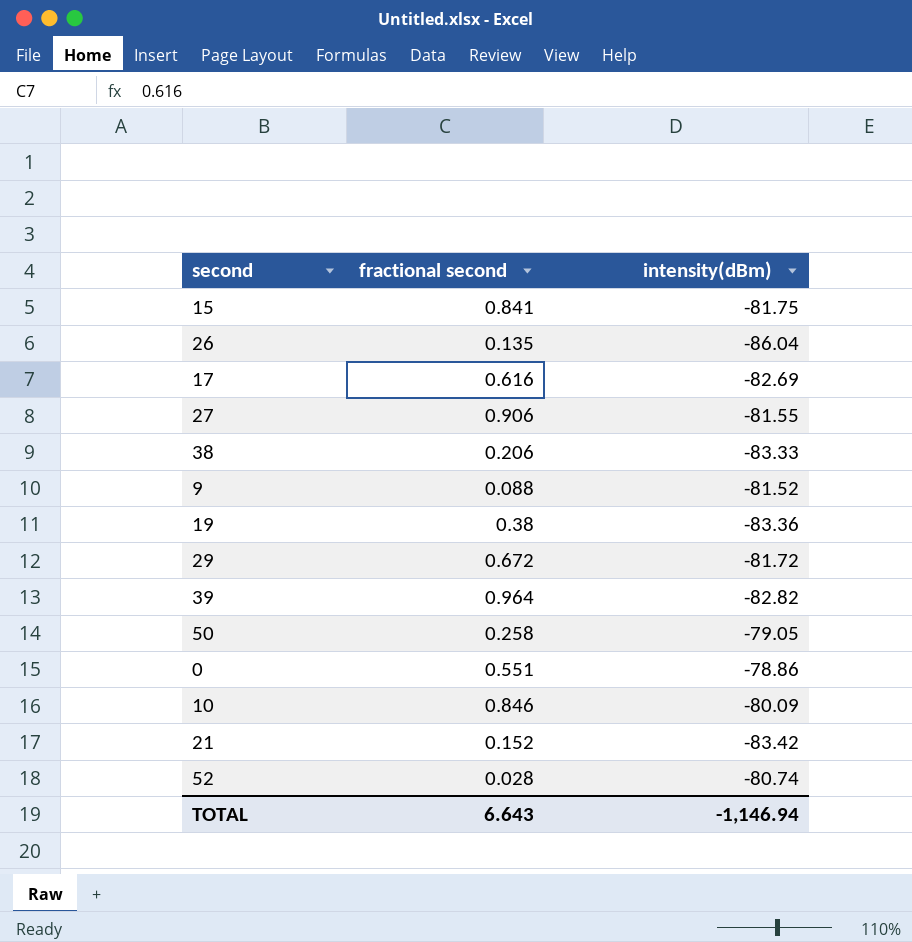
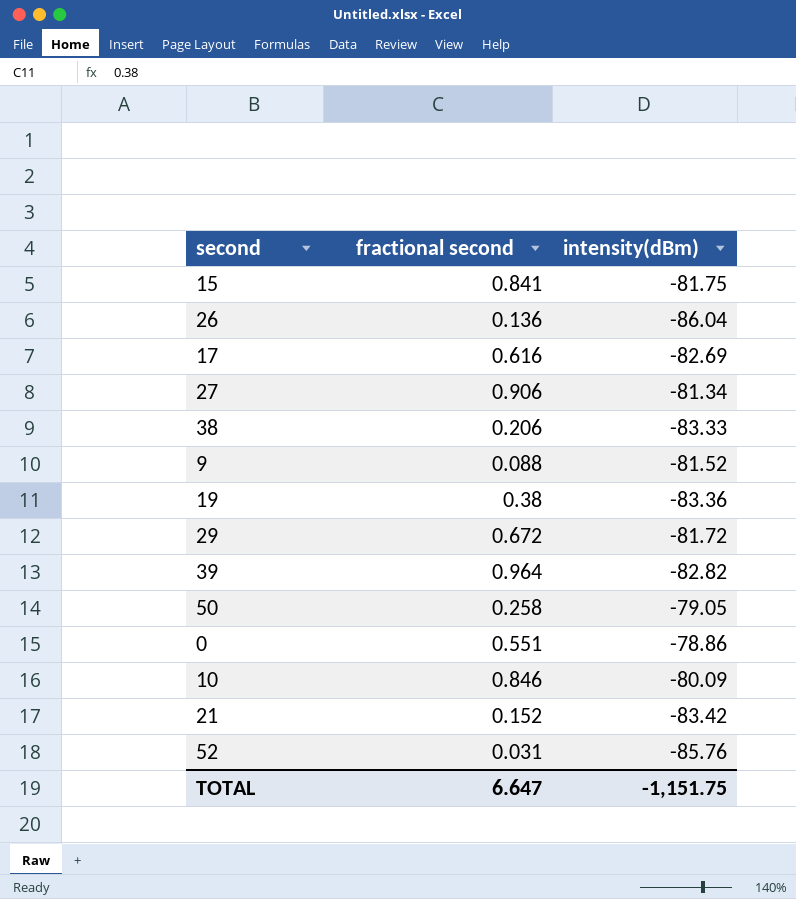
26 | fractional second: 0.135 -> 0.136
27 | intensity(dBm): -81.55 -> -81.34
52 | fractional second: 0.028 -> 0.031
52 | intensity(dBm): -80.74 -> -85.76
TOTAL | fractional second: 6.643 -> 6.647
TOTAL | intensity(dBm): -1,146.94 -> -1,151.75

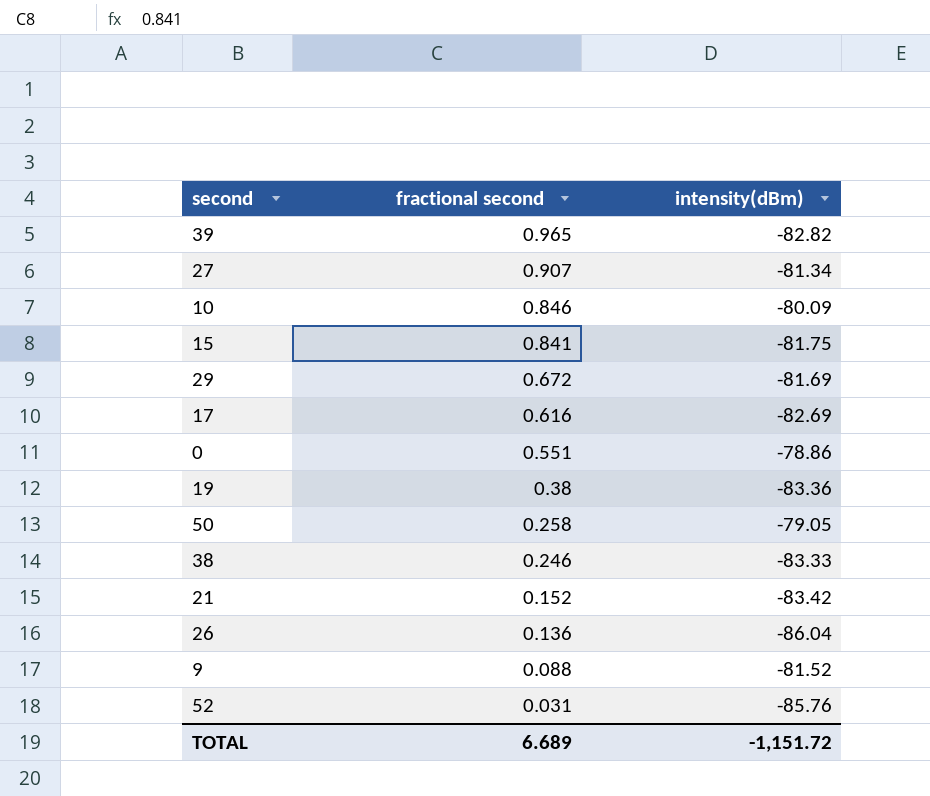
row order: none -> fractional second descending
39 | fractional second: 0.964 -> 0.965
27 | fractional second: 0.906 -> 0.907
29 | intensity(dBm): -81.72 -> -81.69
38 | fractional second: 0.206 -> 0.246
TOTAL | fractional second: 6.647 -> 6.689
TOTAL | intensity(dBm): -1,151.75 -> -1,151.72

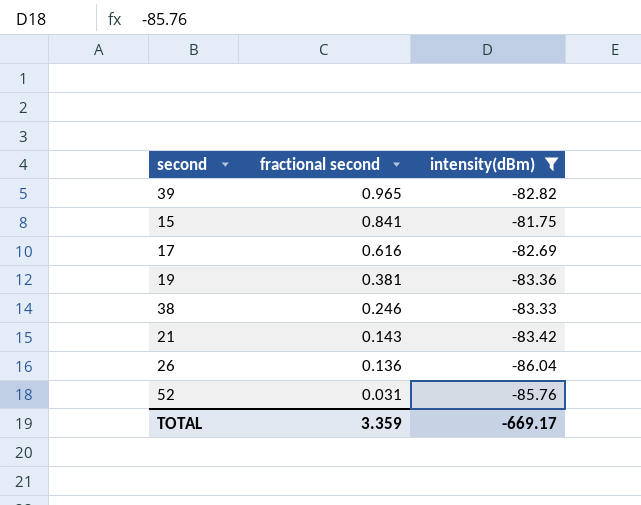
filter: none -> intensity(dBm) <= -81.75
19 | fractional second: 0.38 -> 0.381
21 | fractional second: 0.152 -> 0.143
TOTAL | fractional second: 6.689 -> 3.359
TOTAL | intensity(dBm): -1,151.72 -> -669.17

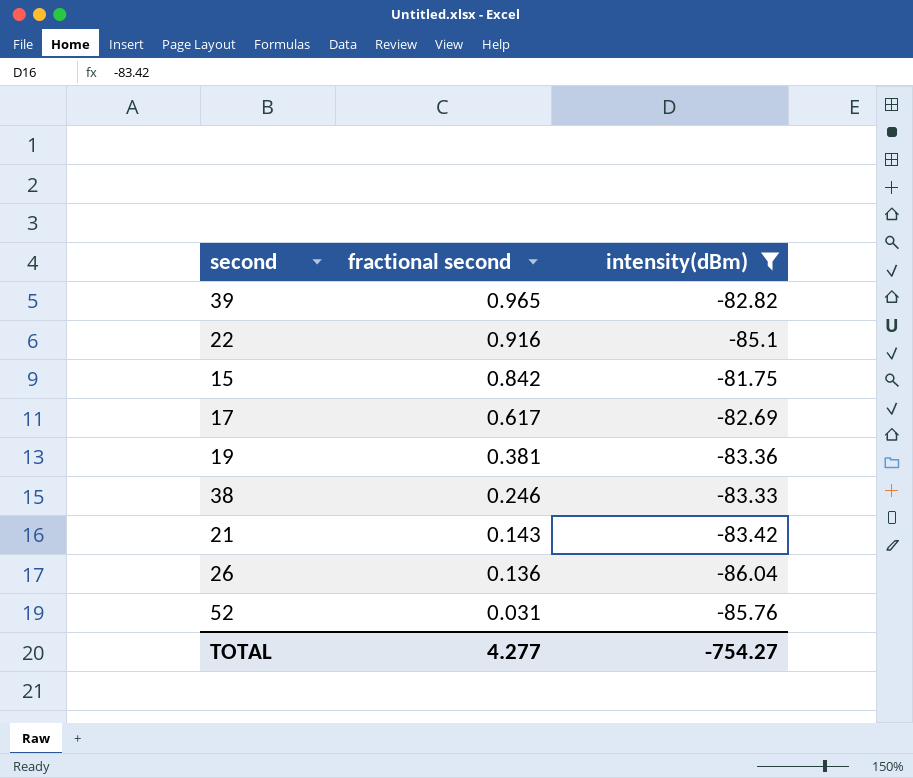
row 22: none -> 0.916 | -85.1
15 | fractional second: 0.841 -> 0.842
17 | fractional second: 0.616 -> 0.617
TOTAL | fractional second: 3.359 -> 4.277
TOTAL | intensity(dBm): -669.17 -> -754.27

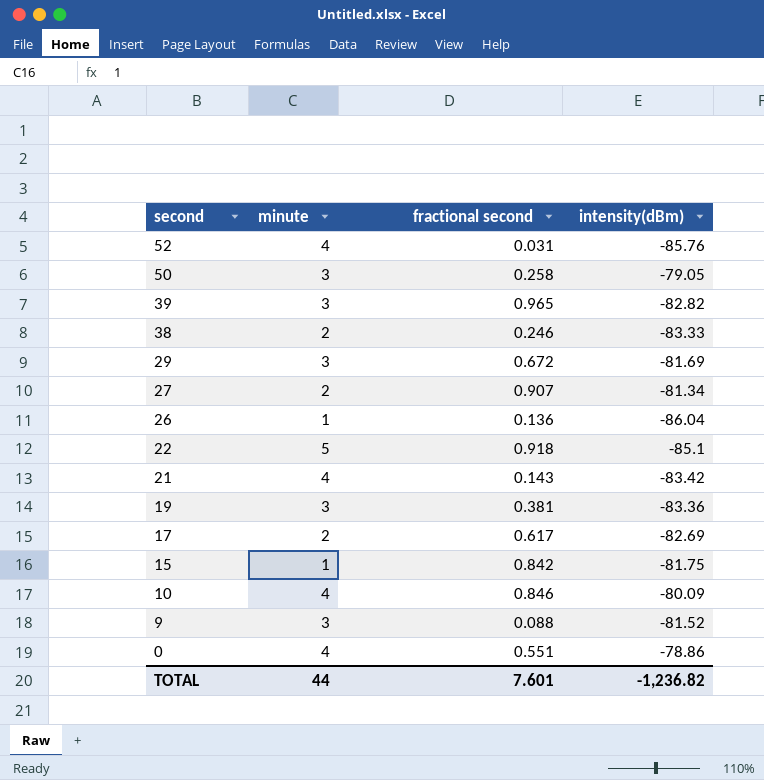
filter: intensity(dBm) <= -81.75 -> none
row order: fractional second descending -> second descending
column minute | position: none -> 2
22 | fractional second: 0.916 -> 0.918
TOTAL | fractional second: 4.277 -> 7.601
TOTAL | intensity(dBm): -754.27 -> -1,236.82

